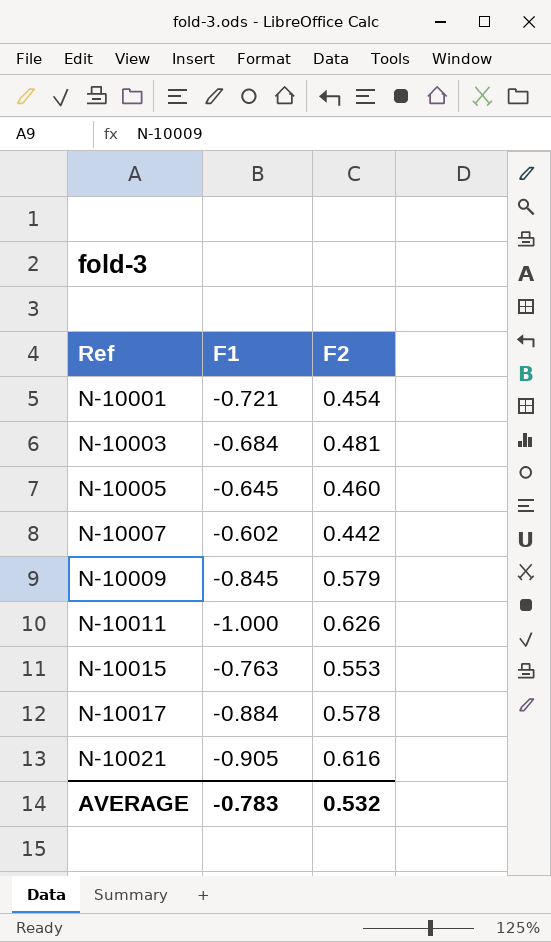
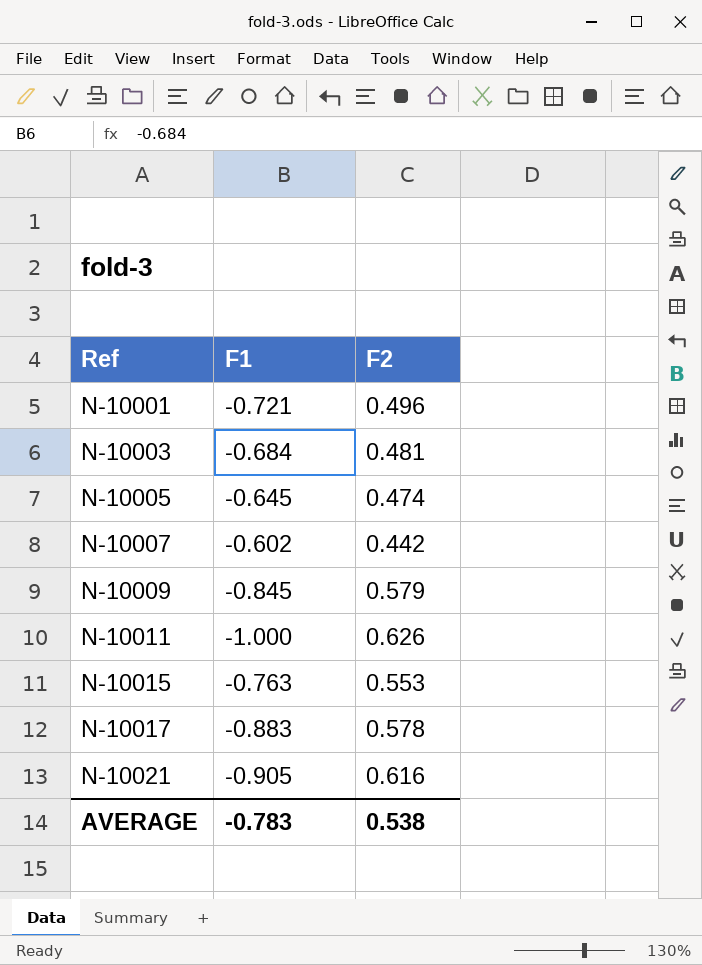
N-10001 | F2: 0.454 -> 0.496
N-10005 | F2: 0.460 -> 0.474
N-10017 | F1: -0.884 -> -0.883
AVERAGE | F2: 0.532 -> 0.538

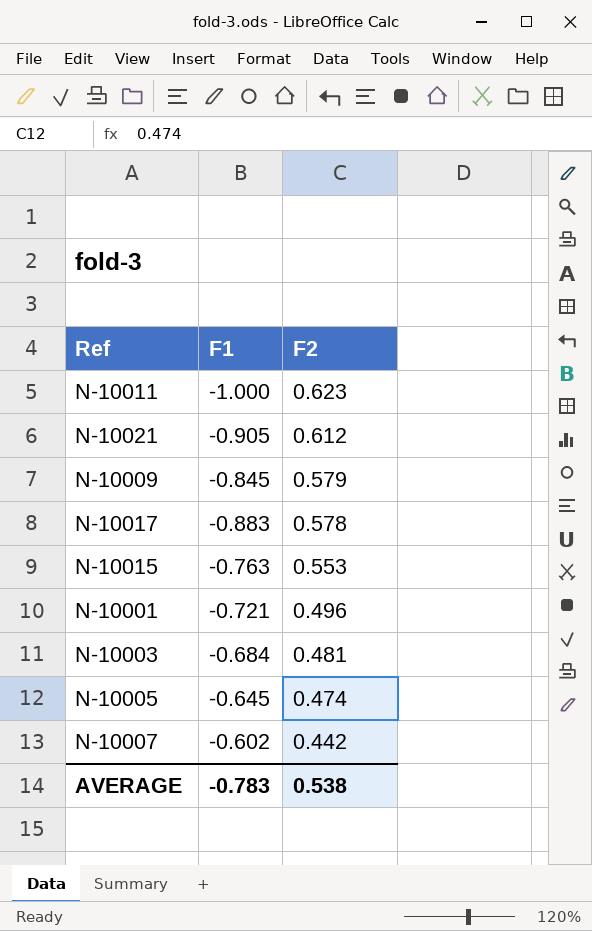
row order: Ref ascending -> F2 descending
N-10011 | F2: 0.626 -> 0.623
N-10021 | F2: 0.616 -> 0.612

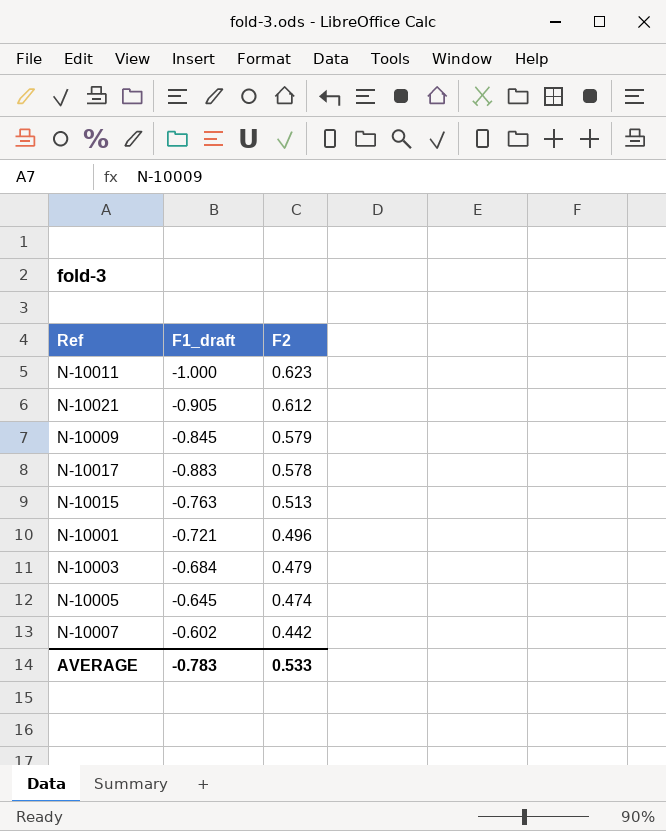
column name: F1 -> F1_draft
N-10015 | F2: 0.553 -> 0.513
N-10003 | F2: 0.481 -> 0.479
AVERAGE | F2: 0.538 -> 0.533

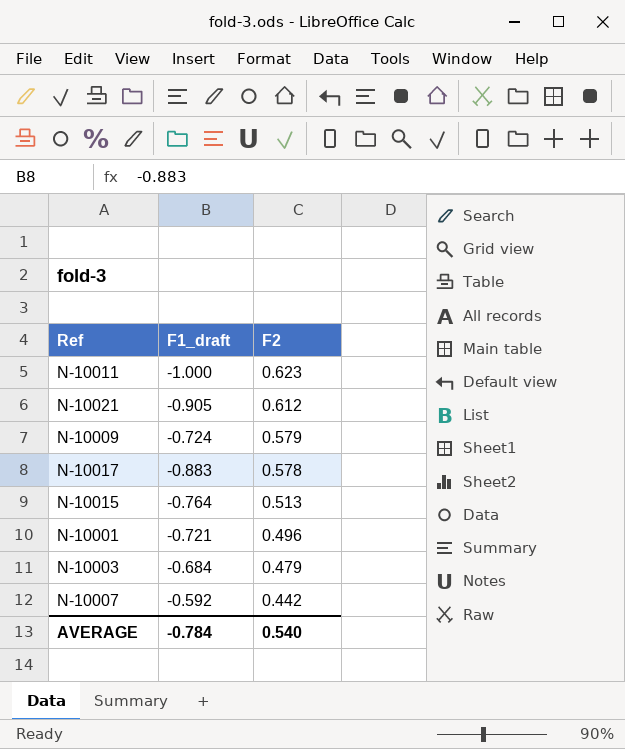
row N-10005: -0.645 | 0.474 -> none
N-10009 | F1_draft: -0.845 -> -0.724
N-10015 | F1_draft: -0.763 -> -0.764
N-10007 | F1_draft: -0.602 -> -0.592
AVERAGE | F1_draft: -0.783 -> -0.784
AVERAGE | F2: 0.533 -> 0.540

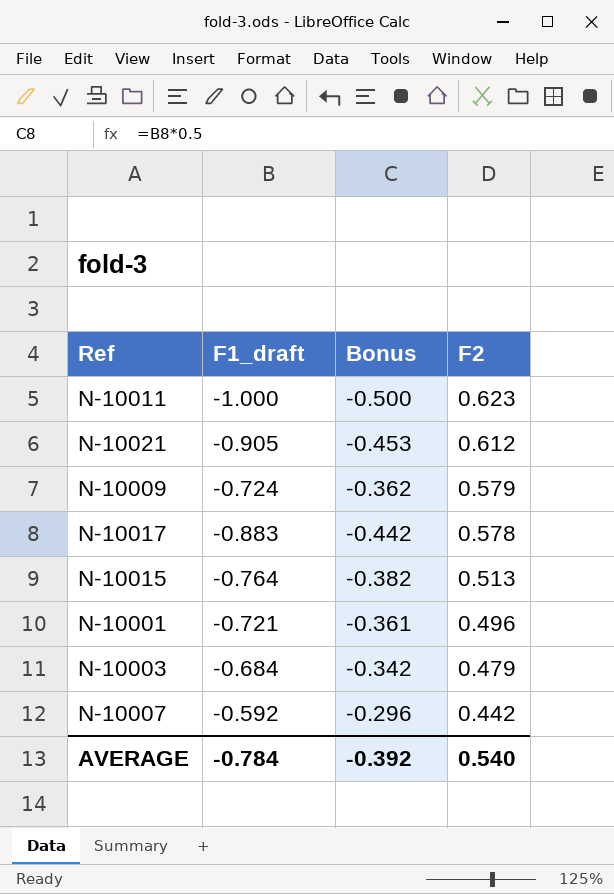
column Bonus | formula: none -> [F1_draft] * 0.5

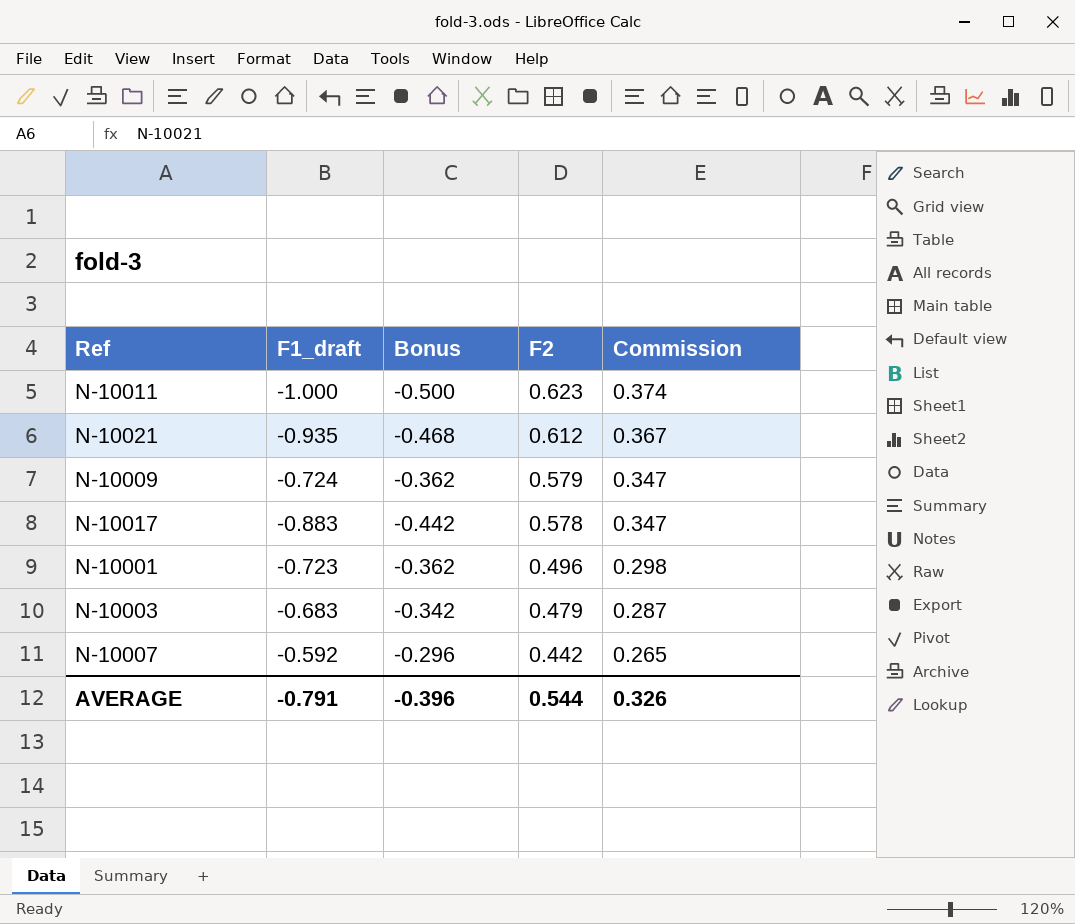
column Commission | formula: none -> [F2] * 0.6
row N-10015: -0.764 | -0.382 | 0.513 -> none
N-10021 | F1_draft: -0.905 -> -0.935
N-10021 | Bonus: -0.453 -> -0.468
N-10001 | F1_draft: -0.721 -> -0.723
N-10001 | Bonus: -0.361 -> -0.362
N-10003 | F1_draft: -0.684 -> -0.683
AVERAGE | F1_draft: -0.784 -> -0.791
AVERAGE | Bonus: -0.392 -> -0.396
AVERAGE | F2: 0.540 -> 0.544

